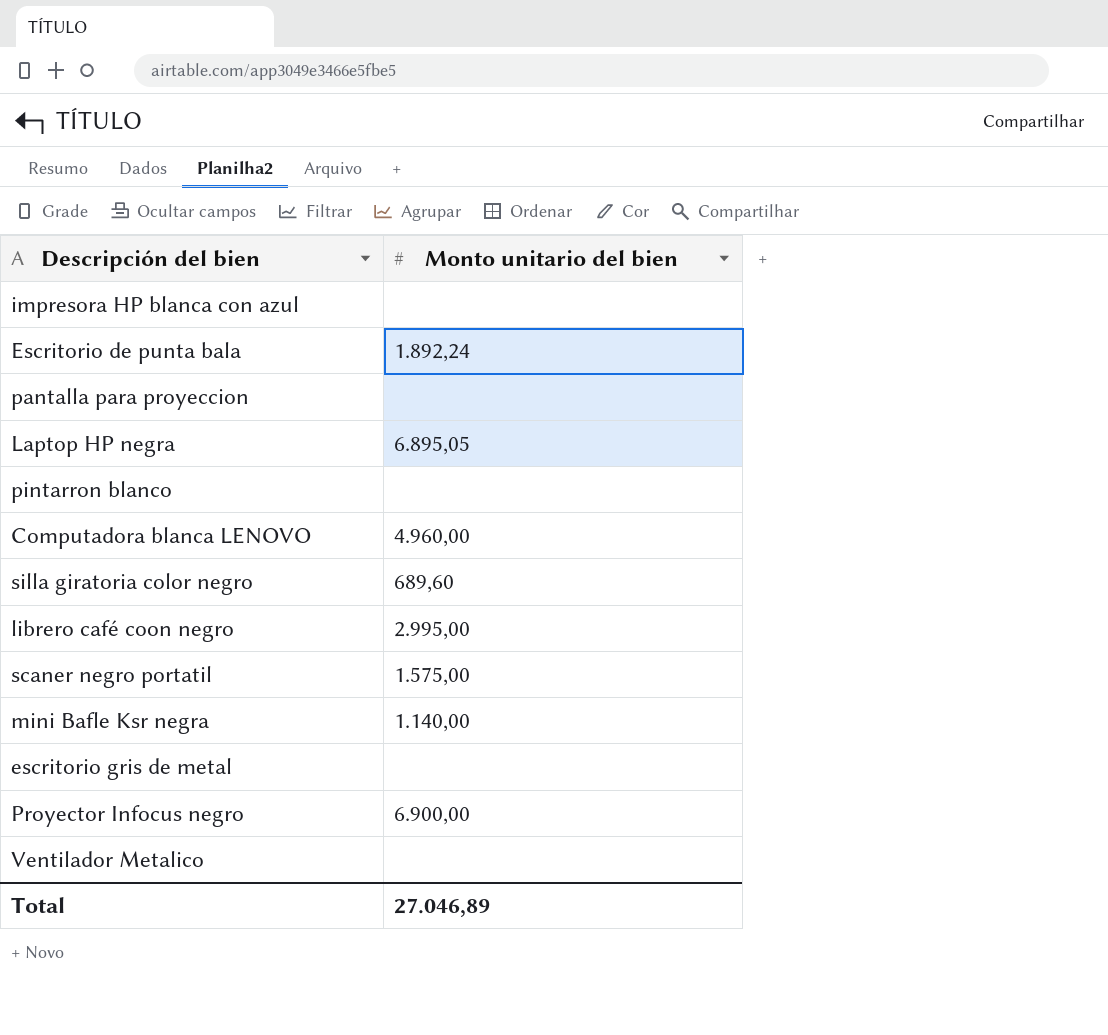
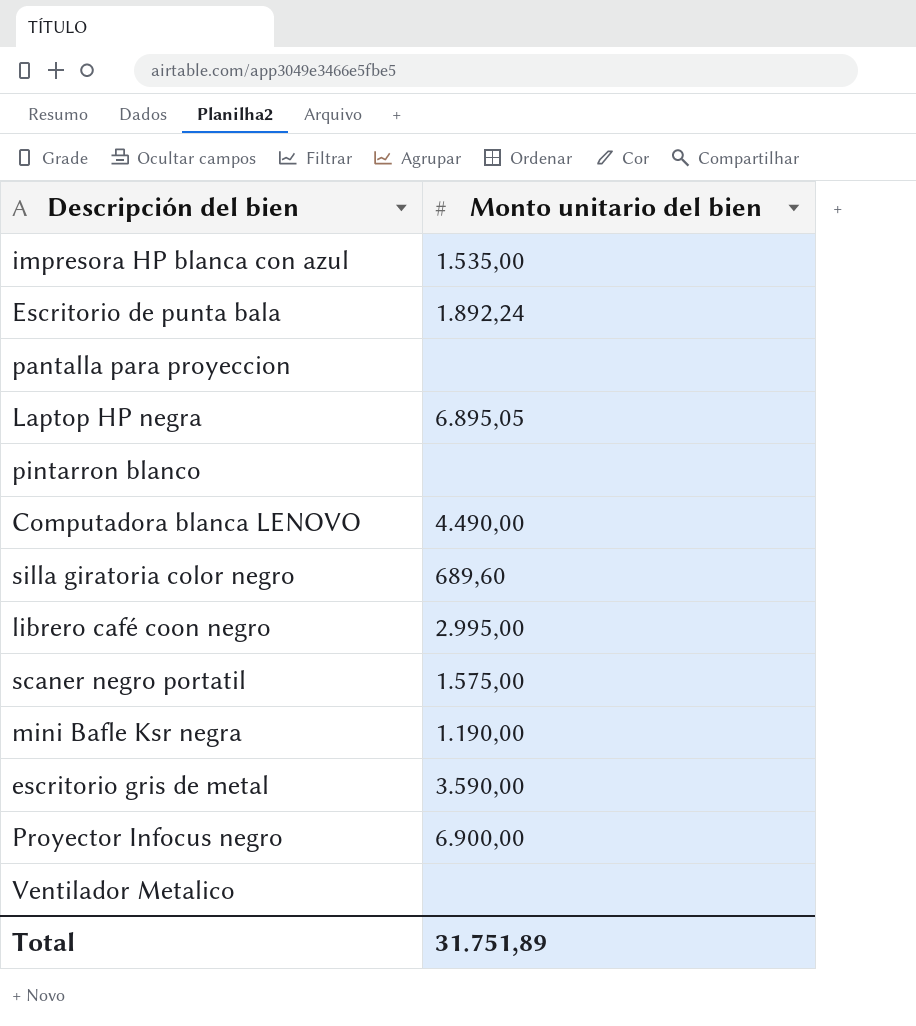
impresora HP blanca con azul | Monto unitario del bien: none -> 1.535,00
Computadora blanca LENOVO | Monto unitario del bien: 4.960,00 -> 4.490,00
mini Bafle Ksr negra | Monto unitario del bien: 1.140,00 -> 1.190,00
escritorio gris de metal | Monto unitario del bien: none -> 3.590,00
Total | Monto unitario del bien: 27.046,89 -> 31.751,89

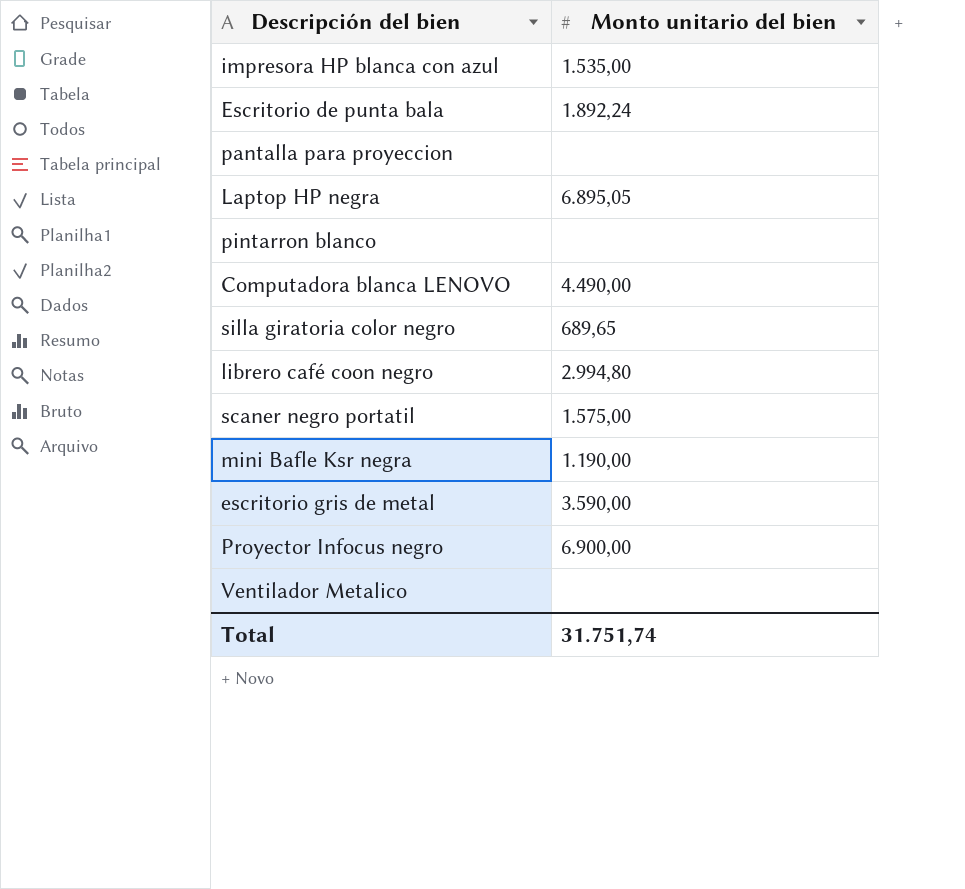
silla giratoria color negro | Monto unitario del bien: 689,60 -> 689,65
librero café coon negro | Monto unitario del bien: 2.995,00 -> 2.994,80
Total | Monto unitario del bien: 31.751,89 -> 31.751,74

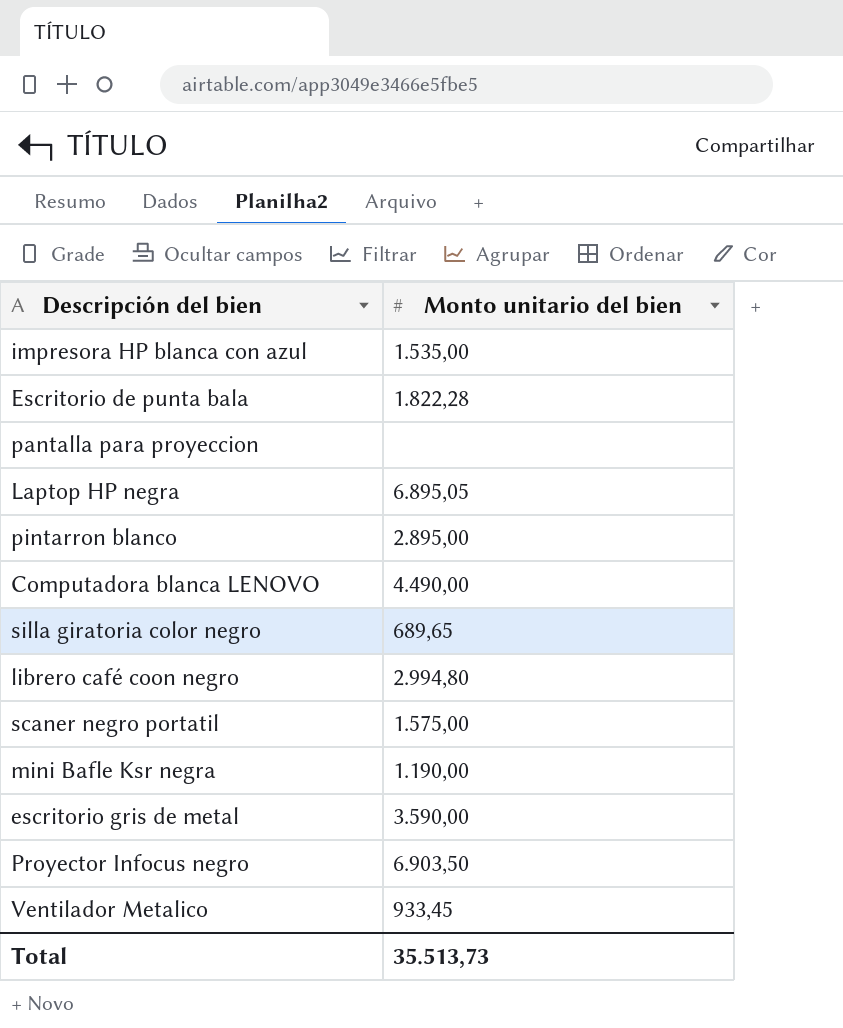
Escritorio de punta bala | Monto unitario del bien: 1.892,24 -> 1.822,28
pintarron blanco | Monto unitario del bien: none -> 2.895,00
Proyector Infocus negro | Monto unitario del bien: 6.900,00 -> 6.903,50
Ventilador Metalico | Monto unitario del bien: none -> 933,45
Total | Monto unitario del bien: 31.751,74 -> 35.513,73

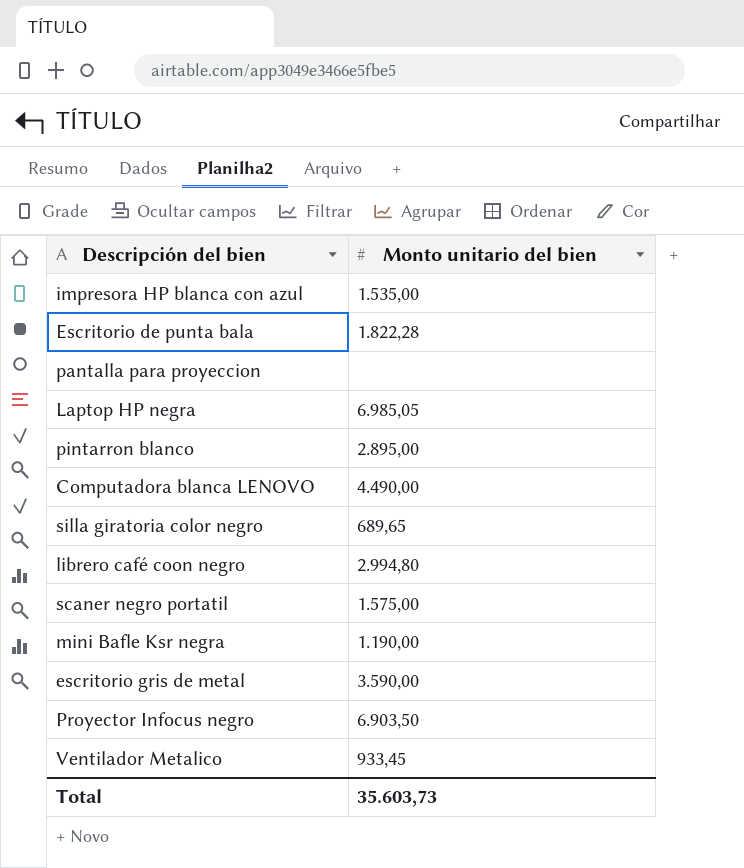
Laptop HP negra | Monto unitario del bien: 6.895,05 -> 6.985,05
Total | Monto unitario del bien: 35.513,73 -> 35.603,73

